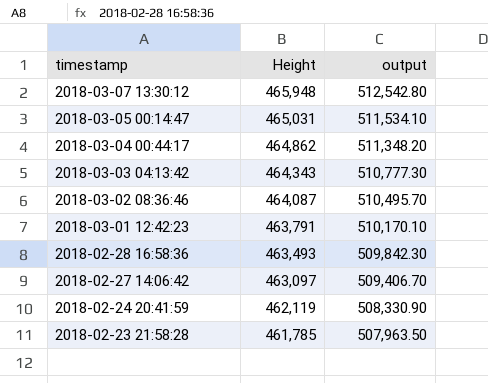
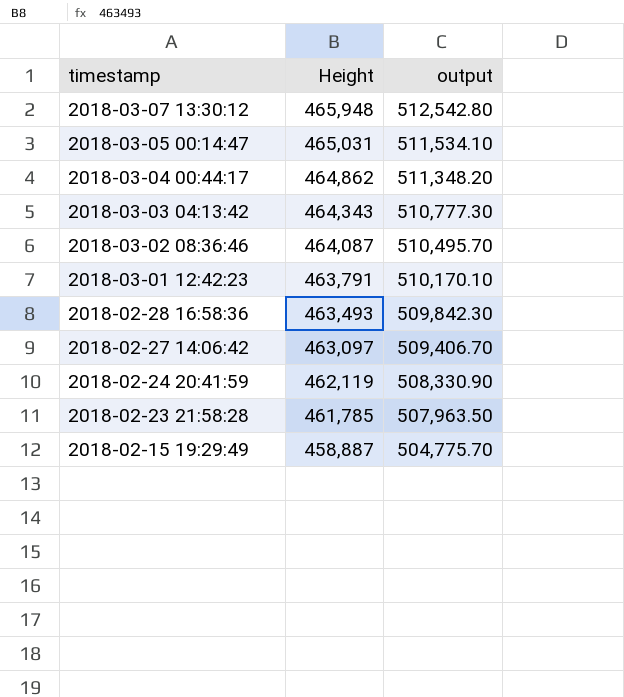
row 2018-02-15 19:29:49: none -> 458,887 | 504,775.70

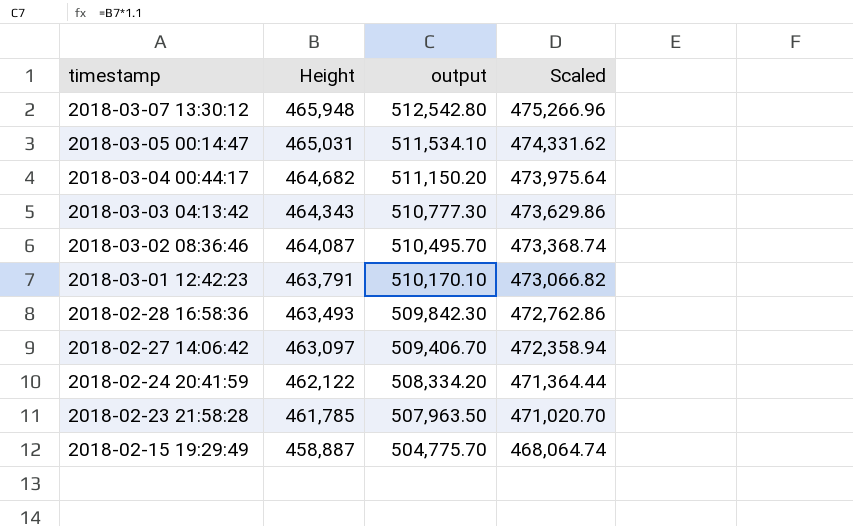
column Scaled | formula: none -> [Height] * 1.02
2018-03-04 00:44:17 | Height: 464,862 -> 464,682
2018-03-04 00:44:17 | output: 511,348.20 -> 511,150.20
2018-02-24 20:41:59 | Height: 462,119 -> 462,122
2018-02-24 20:41:59 | output: 508,330.90 -> 508,334.20

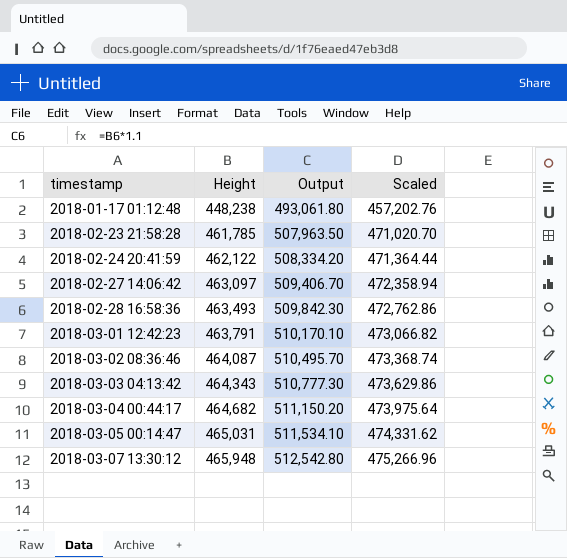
row order: timestamp descending -> timestamp ascending
column name: output -> Output
row 2018-02-15 19:29:49: 458,887 | 504,775.70 | 468,064.74 -> none
row 2018-01-17 01:12:48: none -> 448,238 | 493,061.80 | 457,202.76

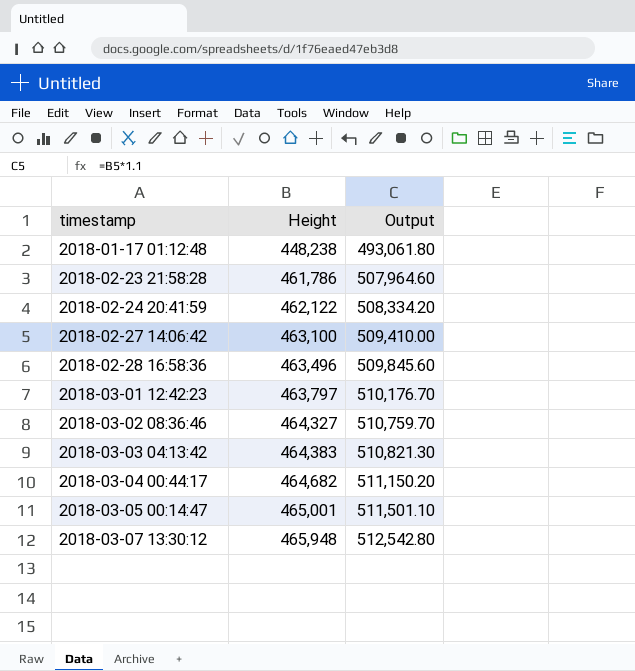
column Scaled | formula: [Height] * 1.02 -> none
2018-02-23 21:58:28 | Height: 461,785 -> 461,786
2018-02-23 21:58:28 | Output: 507,963.50 -> 507,964.60
2018-02-27 14:06:42 | Height: 463,097 -> 463,100
2018-02-27 14:06:42 | Output: 509,406.70 -> 509,410.00
2018-02-28 16:58:36 | Height: 463,493 -> 463,496
2018-02-28 16:58:36 | Output: 509,842.30 -> 509,845.60
2018-03-01 12:42:23 | Height: 463,791 -> 463,797
2018-03-01 12:42:23 | Output: 510,170.10 -> 510,176.70
2018-03-02 08:36:46 | Height: 464,087 -> 464,327
2018-03-02 08:36:46 | Output: 510,495.70 -> 510,759.70
2018-03-03 04:13:42 | Height: 464,343 -> 464,383
2018-03-03 04:13:42 | Output: 510,777.30 -> 510,821.30
2018-03-05 00:14:47 | Height: 465,031 -> 465,001
2018-03-05 00:14:47 | Output: 511,534.10 -> 511,501.10

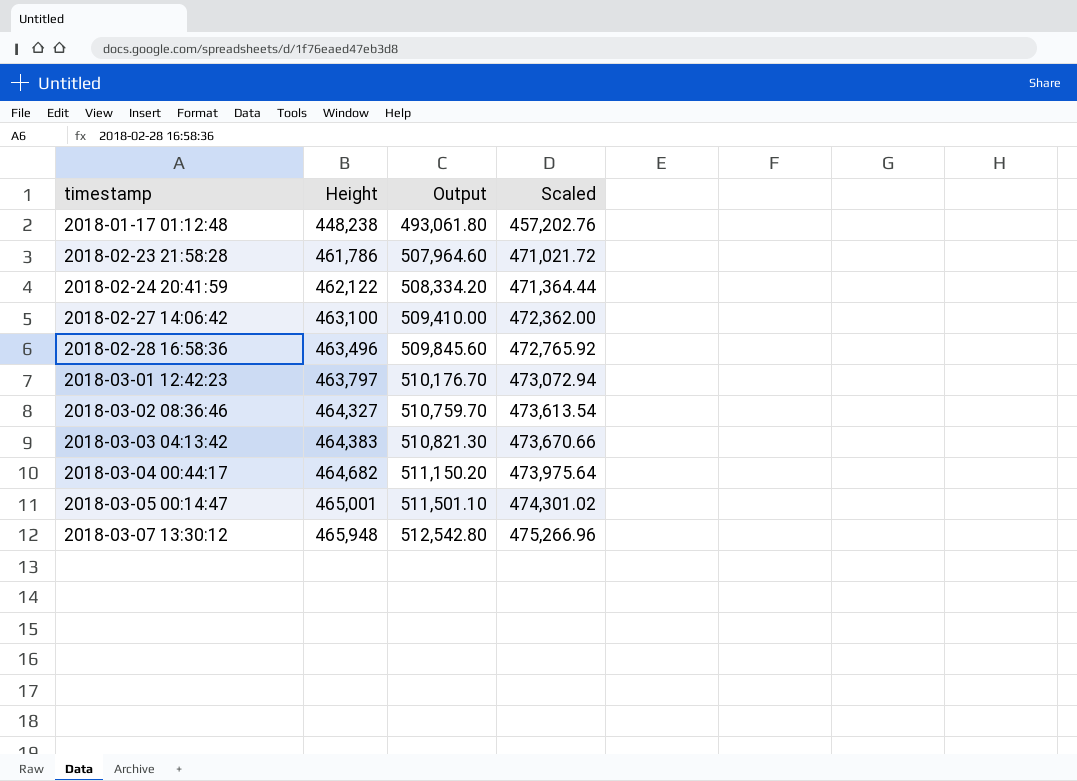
column Scaled | formula: none -> [Height] * 1.02

